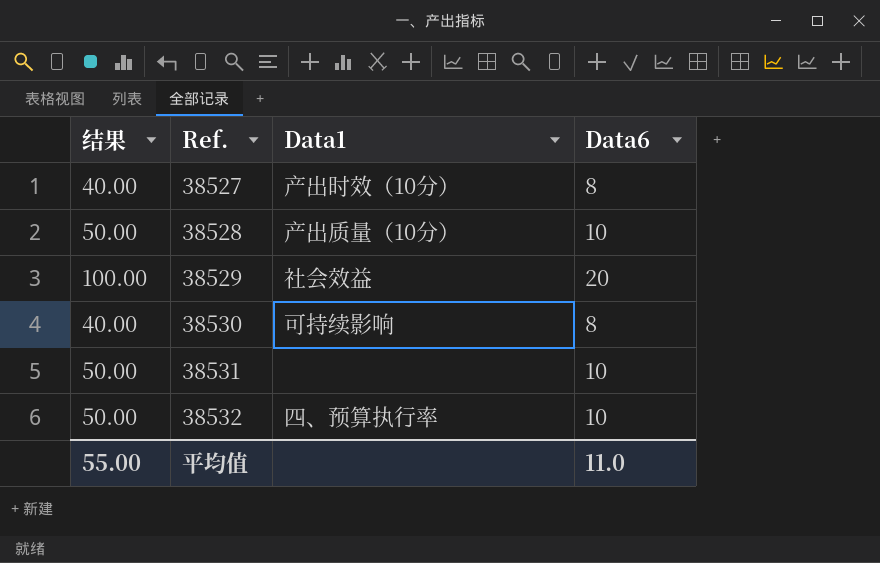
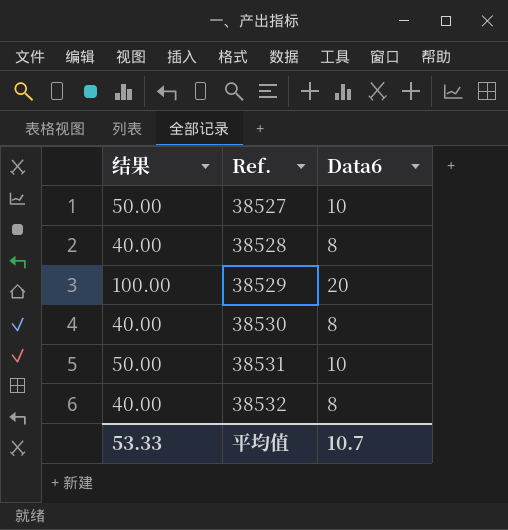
column Data1 | position: 3 -> none
38527 | 结果: 40.00 -> 50.00
38527 | Data6: 8 -> 10
38528 | 结果: 50.00 -> 40.00
38528 | Data6: 10 -> 8
38532 | 结果: 50.00 -> 40.00
38532 | Data6: 10 -> 8
平均值 | 结果: 55.00 -> 53.33
平均值 | Data6: 11.0 -> 10.7

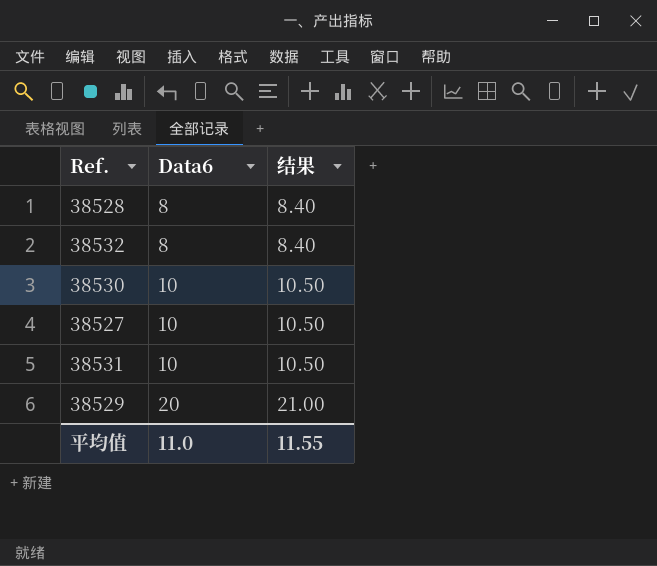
row order: Ref. ascending -> Data6 ascending
column 结果 | formula: [Data6] * 5 -> [Data6] * 1.05
column 结果 | position: 1 -> 3
38530 | Data6: 8 -> 10
平均值 | Data6: 10.7 -> 11.0
平均值 | 结果: 53.33 -> 11.55

